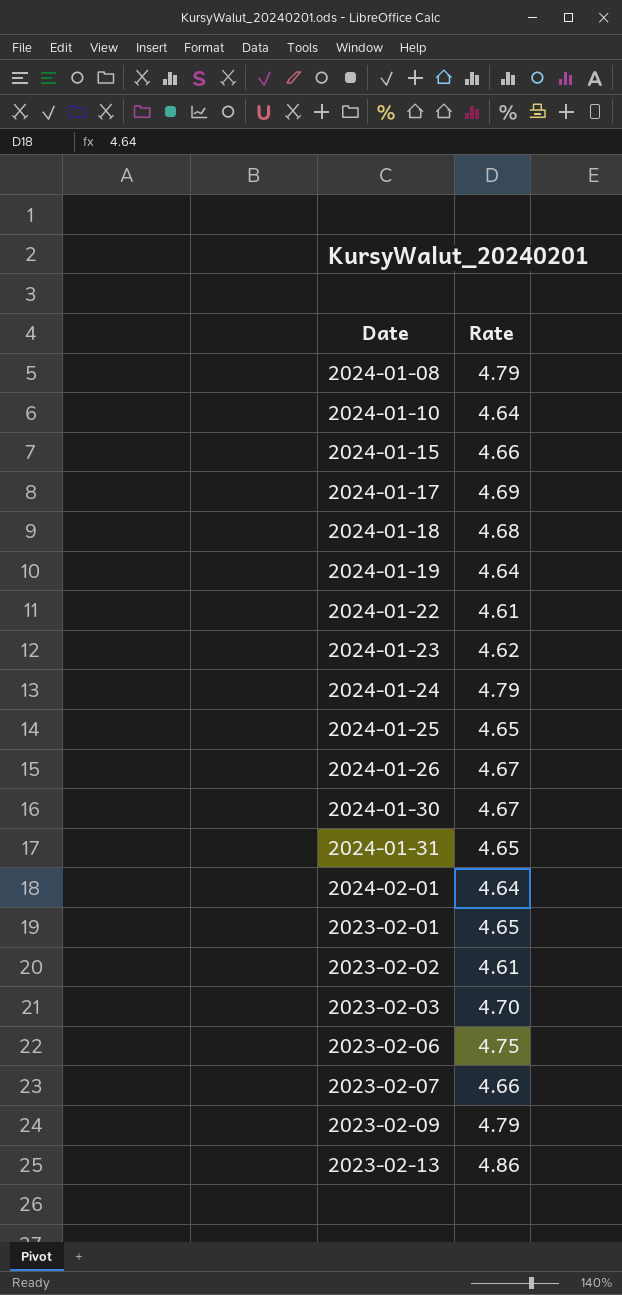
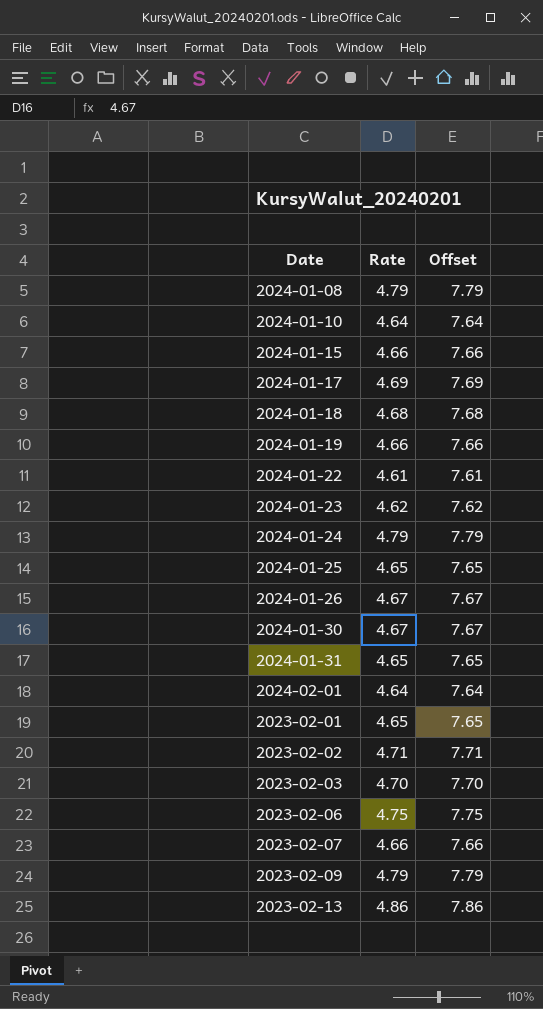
column Offset | formula: none -> [Rate] + 3
2024-01-19 | Rate: 4.64 -> 4.66
2023-02-02 | Rate: 4.61 -> 4.71

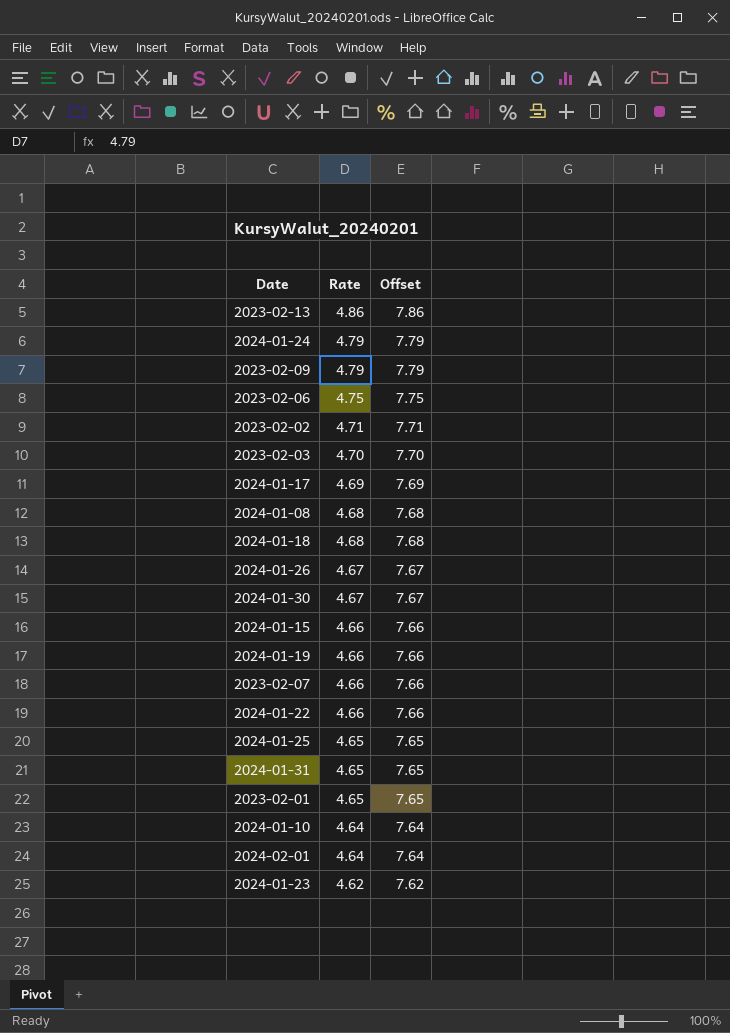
row order: none -> Rate descending
2024-01-08 | Rate: 4.79 -> 4.68
2024-01-08 | Offset: 7.79 -> 7.68
2024-01-22 | Rate: 4.61 -> 4.66
2024-01-22 | Offset: 7.61 -> 7.66

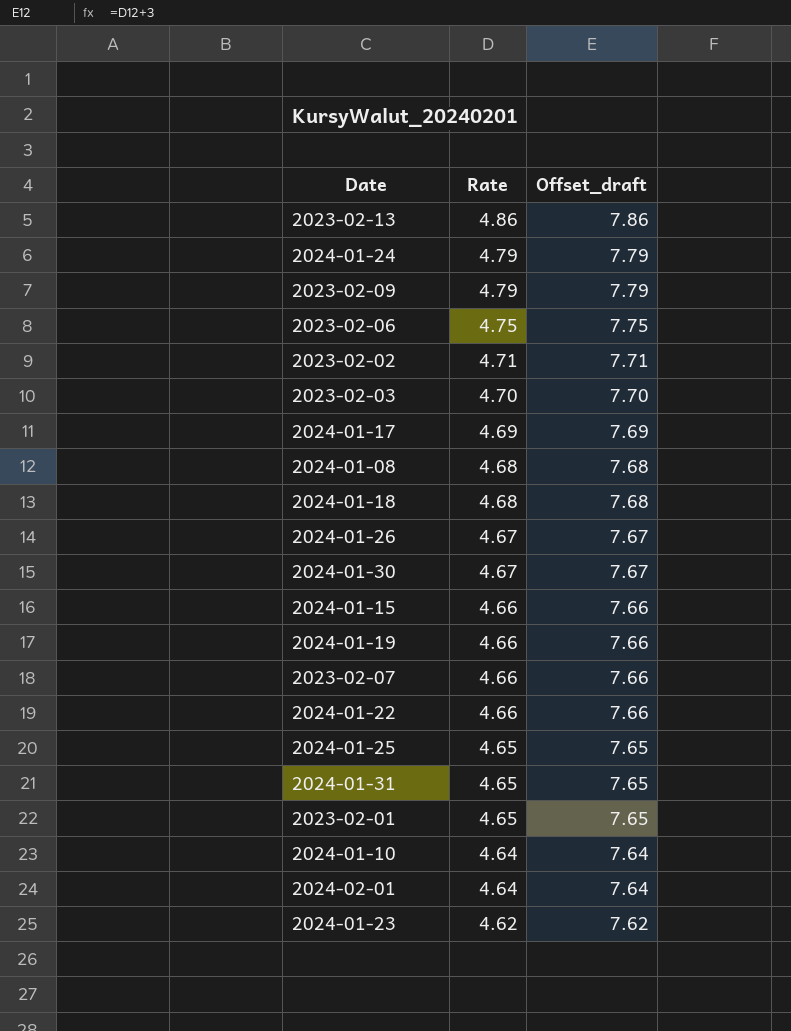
column name: Offset -> Offset_draft

